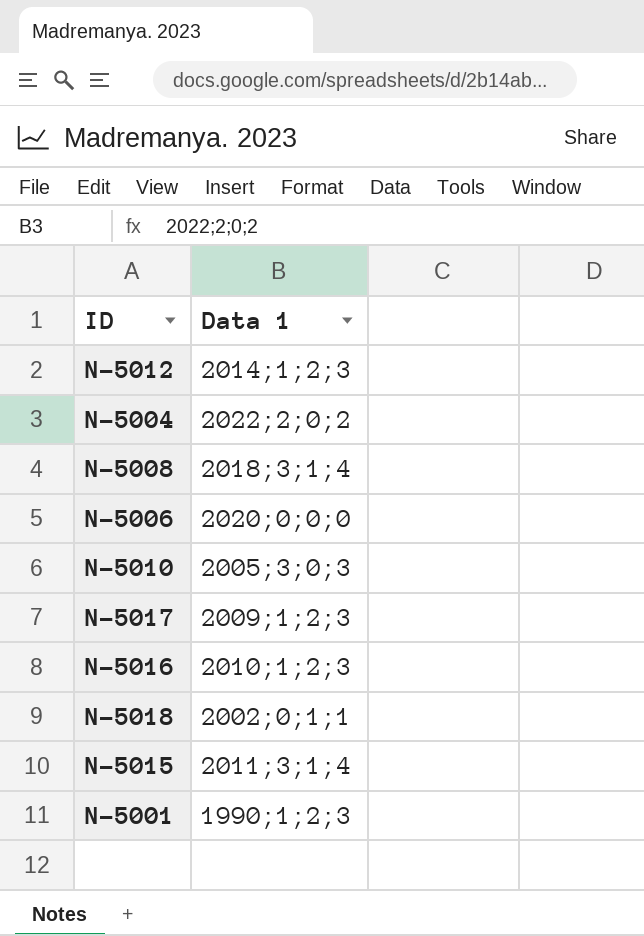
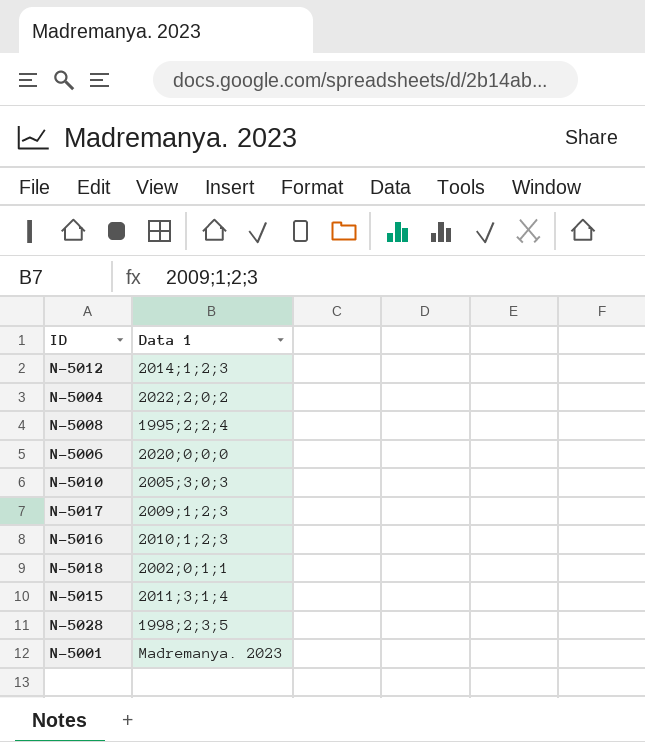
N-5008 | Data 1: 2018;3;1;4 -> 1995;2;2;4
row N-5028: none -> 1998;2;3;5
N-5001 | Data 1: 1990;1;2;3 -> Madremanya. 2023

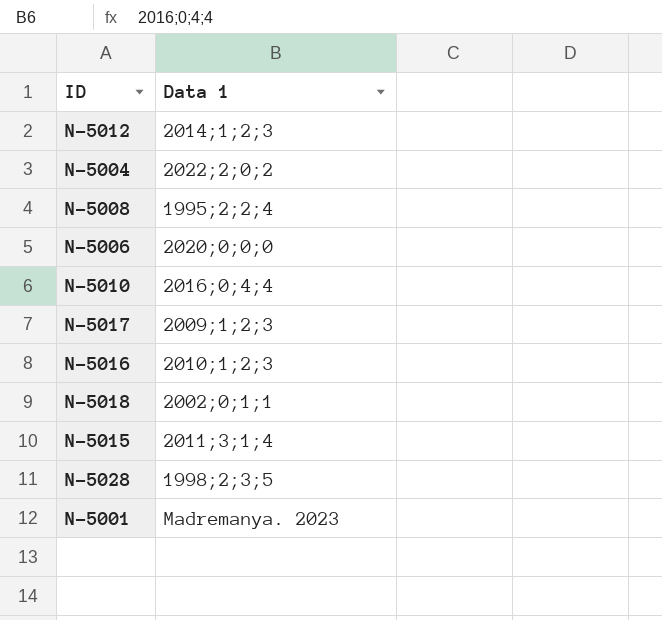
N-5010 | Data 1: 2005;3;0;3 -> 2016;0;4;4

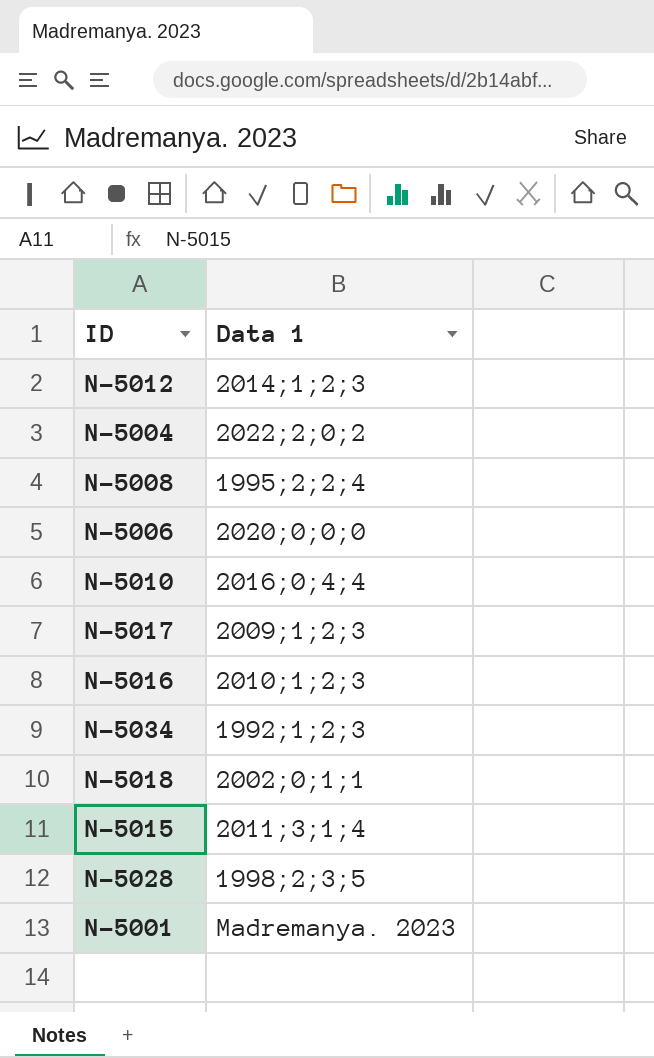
row N-5034: none -> 1992;1;2;3

